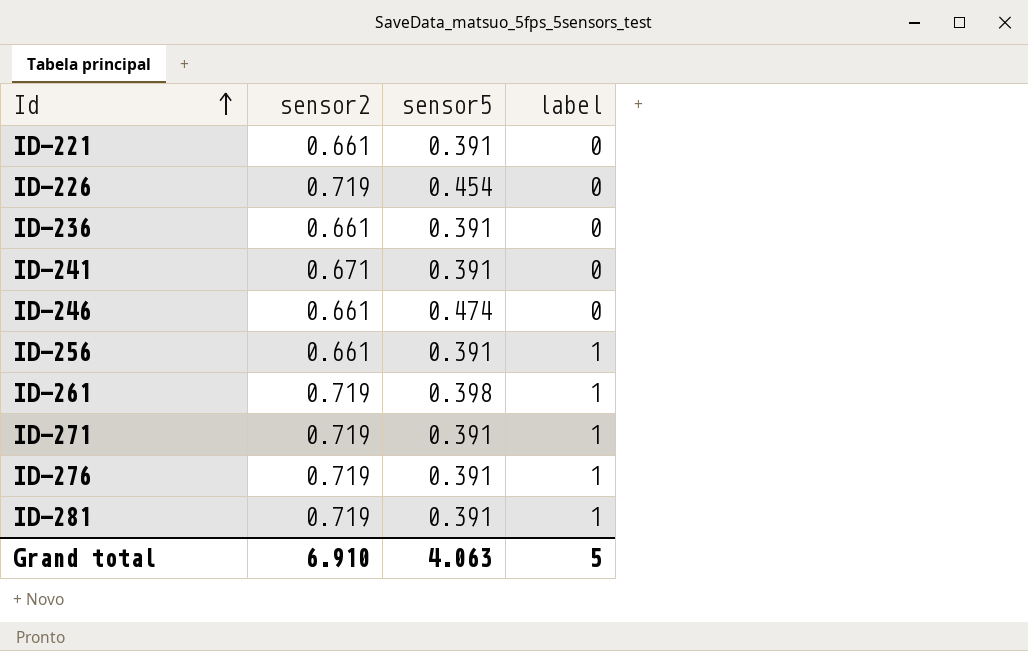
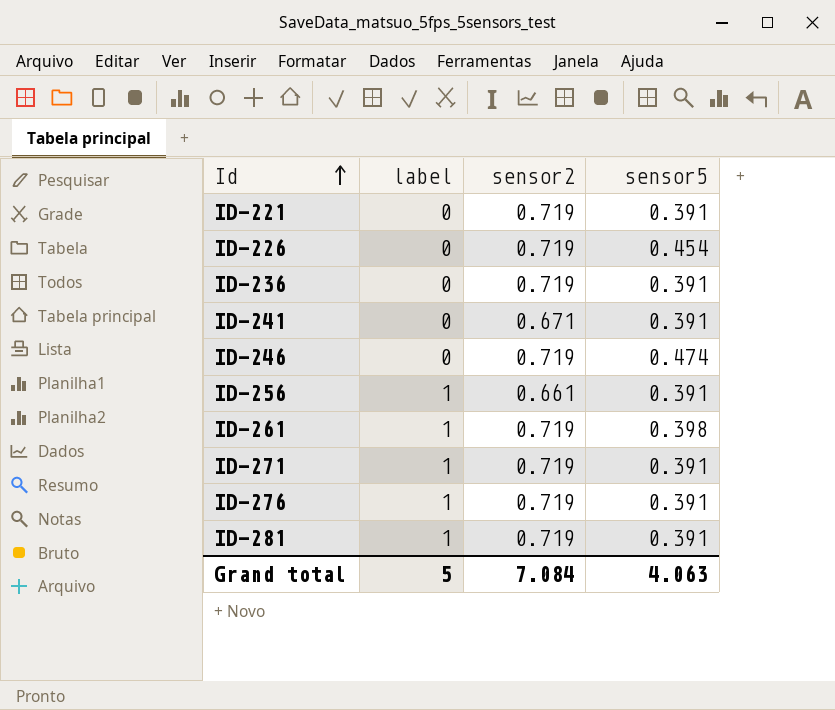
column label | position: 4 -> 2
ID-221 | sensor2: 0.661 -> 0.719
ID-236 | sensor2: 0.661 -> 0.719
ID-246 | sensor2: 0.661 -> 0.719
Grand total | sensor2: 6.910 -> 7.084

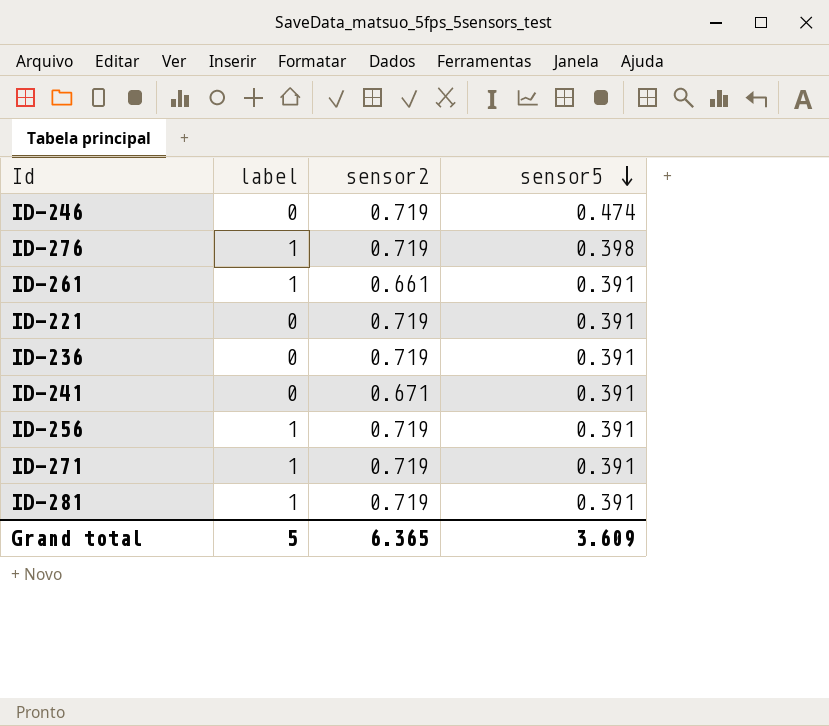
row order: Id ascending -> sensor5 descending
row ID-226: 0 | 0.719 | 0.454 -> none
ID-276 | sensor5: 0.391 -> 0.398
ID-261 | sensor2: 0.719 -> 0.661
ID-261 | sensor5: 0.398 -> 0.391
ID-256 | sensor2: 0.661 -> 0.719
Grand total | sensor2: 7.084 -> 6.365
Grand total | sensor5: 4.063 -> 3.609

